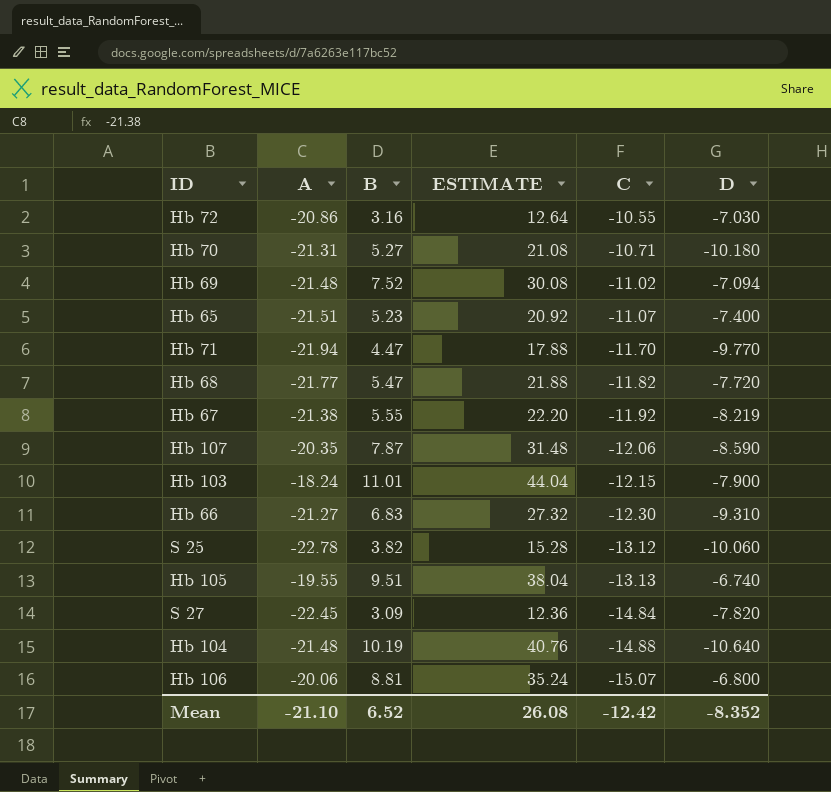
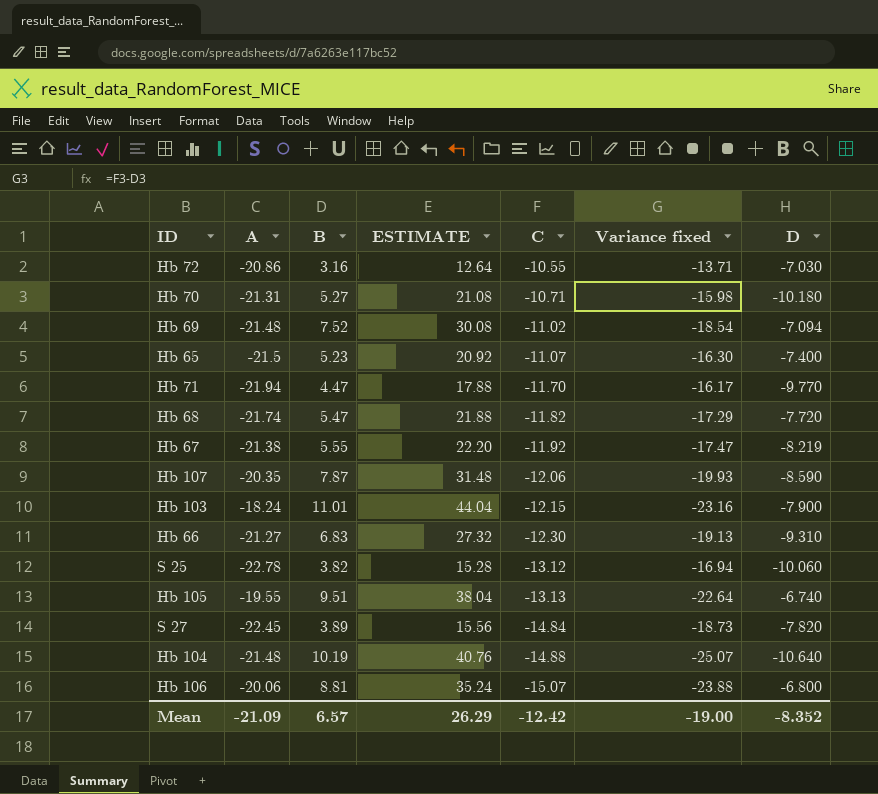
column Variance fixed | formula: none -> [C] - [B]
Hb 65 | A: -21.51 -> -21.5
Hb 68 | A: -21.77 -> -21.74
S 27 | B: 3.09 -> 3.89
S 27 | ESTIMATE: 12.36 -> 15.56
Mean | A: -21.10 -> -21.09
Mean | B: 6.52 -> 6.57
Mean | ESTIMATE: 26.08 -> 26.29

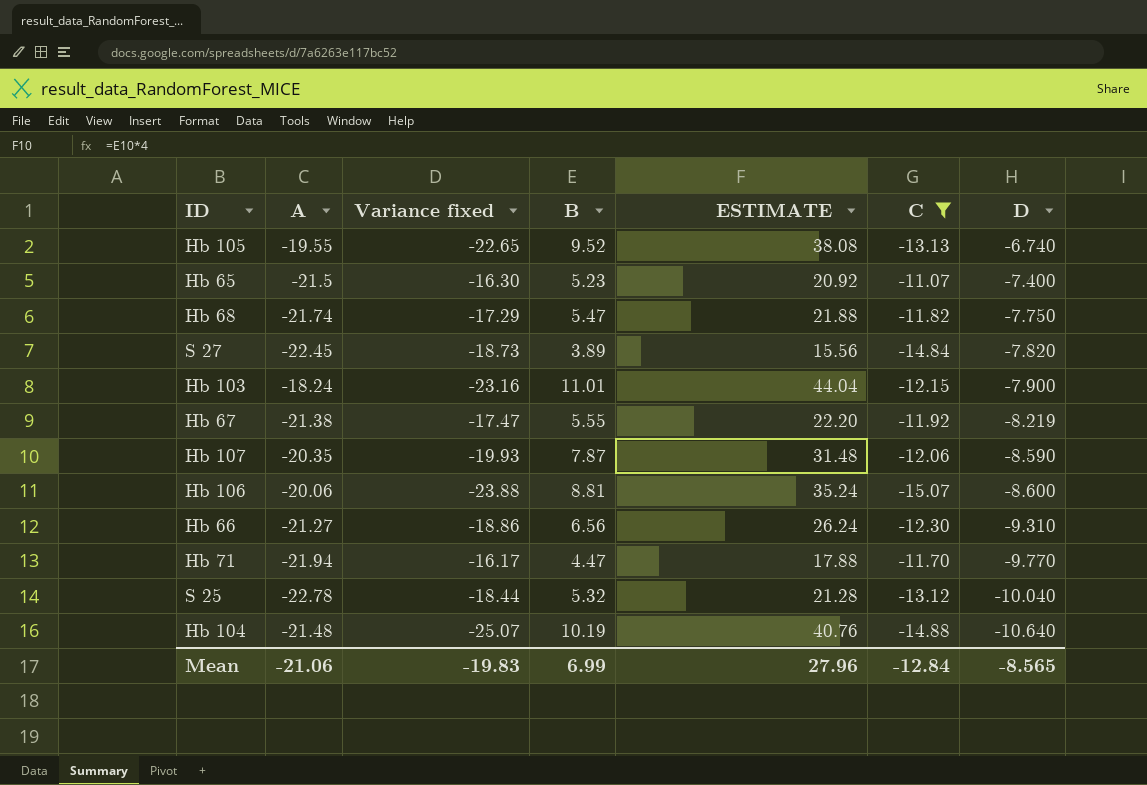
filter: none -> C <= -11.07
row order: C descending -> D descending
column Variance fixed | position: 6 -> 3
Hb 105 | Variance fixed: -22.64 -> -22.65
Hb 105 | B: 9.51 -> 9.52
Hb 105 | ESTIMATE: 38.04 -> 38.08
Hb 68 | D: -7.720 -> -7.750
Hb 106 | D: -6.800 -> -8.600
Hb 66 | Variance fixed: -19.13 -> -18.86
Hb 66 | B: 6.83 -> 6.56
Hb 66 | ESTIMATE: 27.32 -> 26.24
S 25 | Variance fixed: -16.94 -> -18.44
S 25 | B: 3.82 -> 5.32
S 25 | ESTIMATE: 15.28 -> 21.28
S 25 | D: -10.060 -> -10.040
Mean | A: -21.09 -> -21.06
Mean | Variance fixed: -19.00 -> -19.83
Mean | B: 6.57 -> 6.99
Mean | ESTIMATE: 26.29 -> 27.96
Mean | C: -12.42 -> -12.84
Mean | D: -8.352 -> -8.565

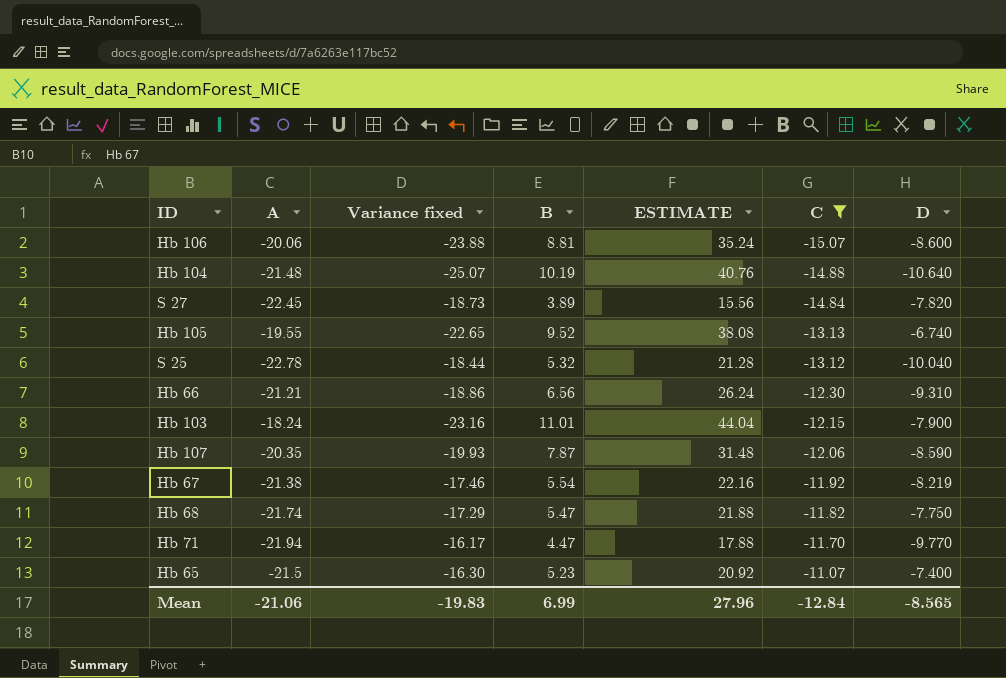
row order: D descending -> C ascending
Hb 66 | A: -21.27 -> -21.21
Hb 67 | Variance fixed: -17.47 -> -17.46
Hb 67 | B: 5.55 -> 5.54
Hb 67 | ESTIMATE: 22.20 -> 22.16

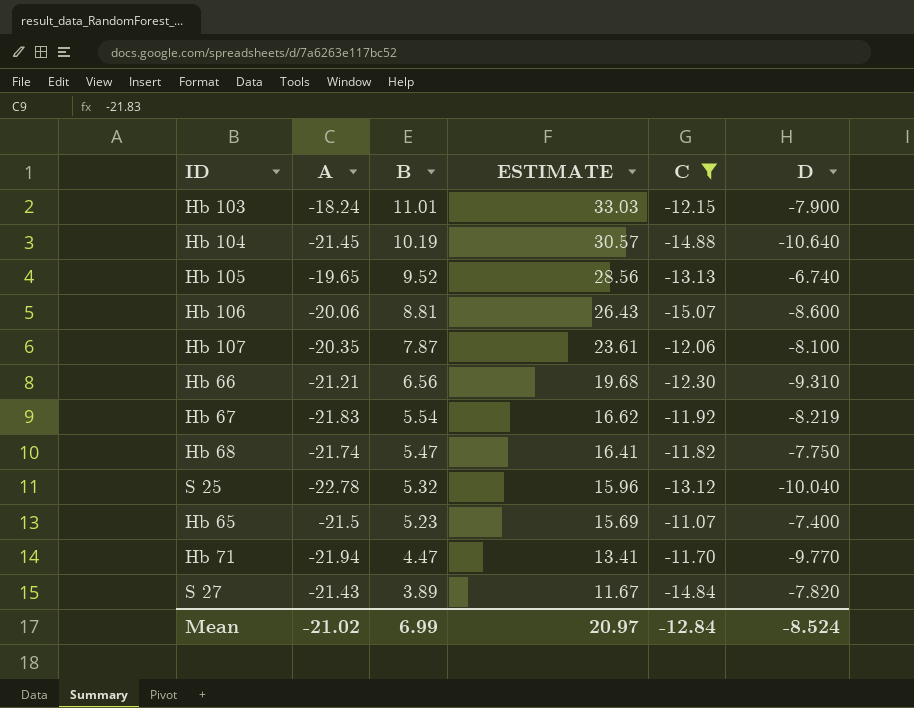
row order: C ascending -> B descending
column Variance fixed | formula: [C] - [B] -> none
column ESTIMATE | formula: [B] * 4 -> [B] * 3
Hb 104 | A: -21.48 -> -21.45
Hb 105 | A: -19.55 -> -19.65
Hb 107 | D: -8.590 -> -8.100
Hb 67 | A: -21.38 -> -21.83
S 27 | A: -22.45 -> -21.43
Mean | A: -21.06 -> -21.02
Mean | ESTIMATE: 27.96 -> 20.97
Mean | D: -8.565 -> -8.524

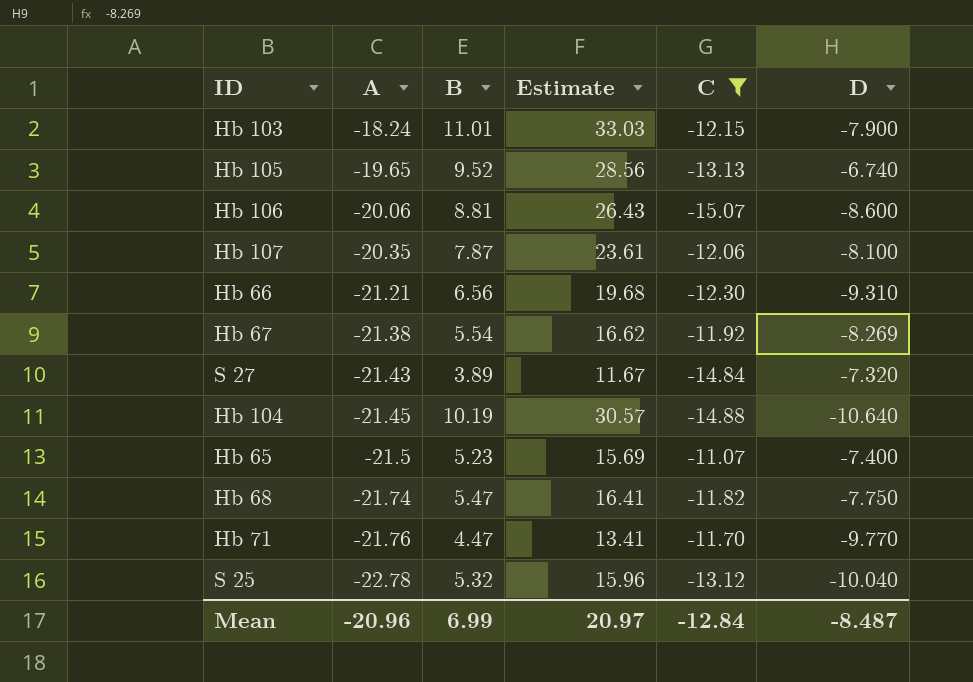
row order: B descending -> A descending
column name: ESTIMATE -> Estimate
Hb 67 | A: -21.83 -> -21.38
Hb 67 | D: -8.219 -> -8.269
S 27 | D: -7.820 -> -7.320
Hb 71 | A: -21.94 -> -21.76
Mean | A: -21.02 -> -20.96
Mean | D: -8.524 -> -8.487

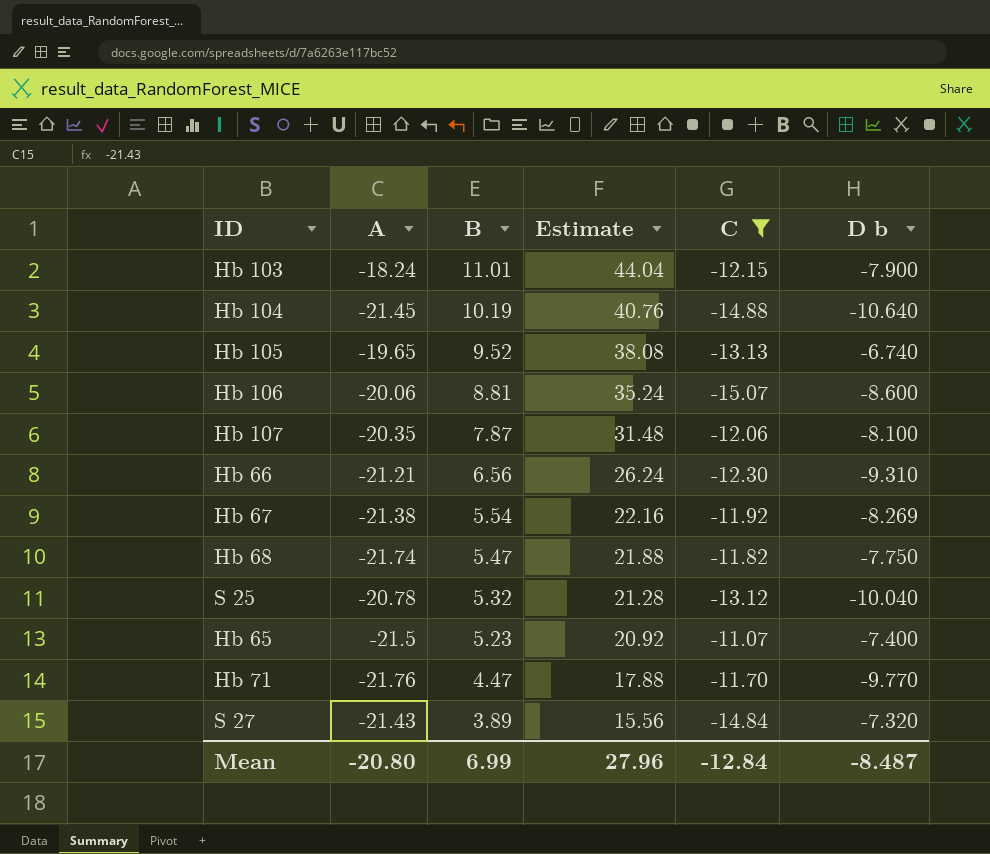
row order: A descending -> B descending
column Estimate | formula: [B] * 3 -> [B] * 4
column name: D -> D b
S 25 | A: -22.78 -> -20.78
Mean | A: -20.96 -> -20.80
Mean | Estimate: 20.97 -> 27.96

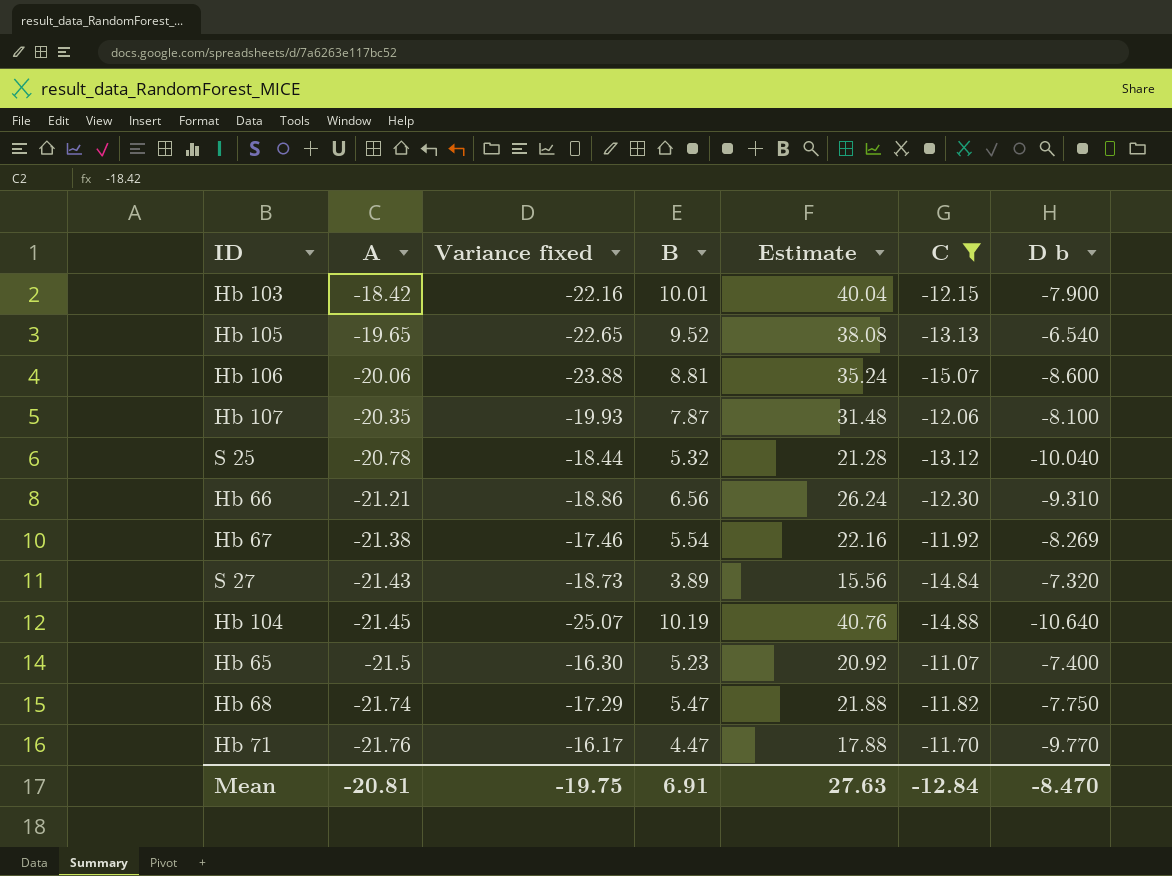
row order: B descending -> A descending
column Variance fixed | formula: none -> [C] - [B]
Hb 103 | A: -18.24 -> -18.42
Hb 103 | B: 11.01 -> 10.01
Hb 103 | Estimate: 44.04 -> 40.04
Hb 105 | D b: -6.740 -> -6.540
Mean | A: -20.80 -> -20.81
Mean | B: 6.99 -> 6.91
Mean | Estimate: 27.96 -> 27.63
Mean | D b: -8.487 -> -8.470

